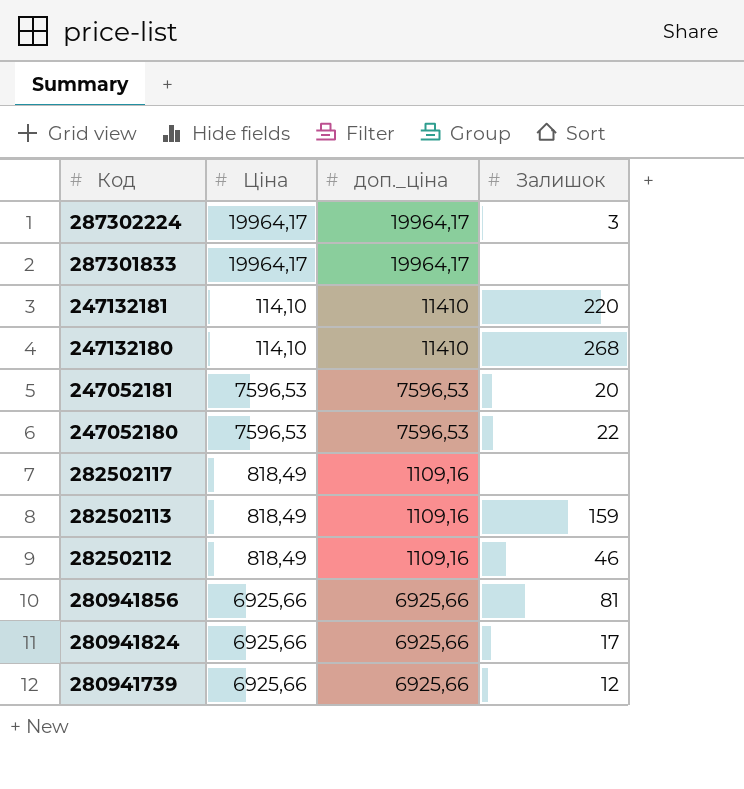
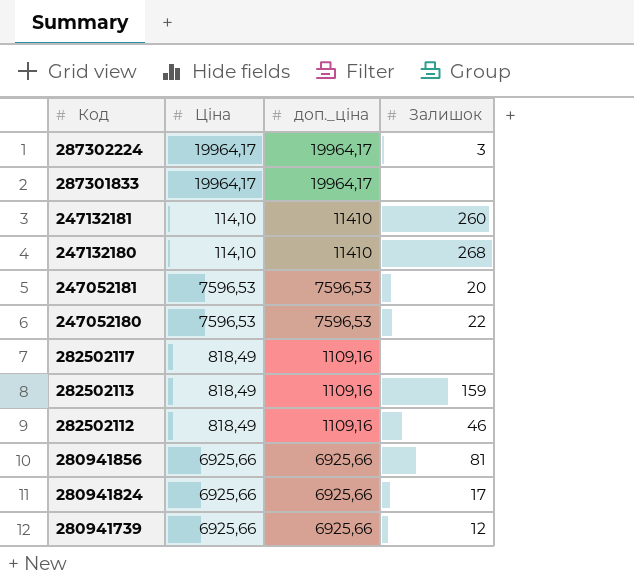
247132181 | Залишок: 220 -> 260

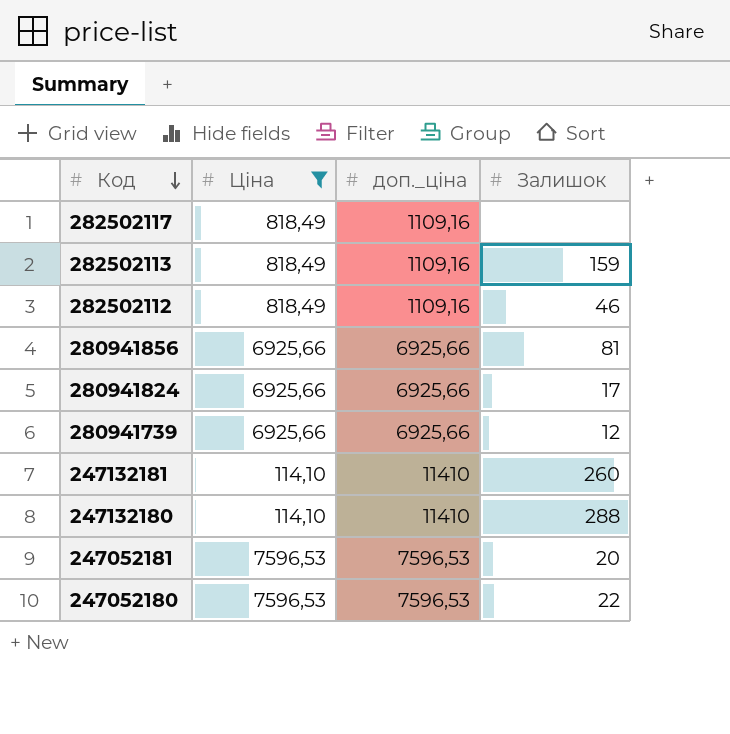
filter: none -> Ціна != 19964,17
row order: none -> Код descending
247132180 | Залишок: 268 -> 288

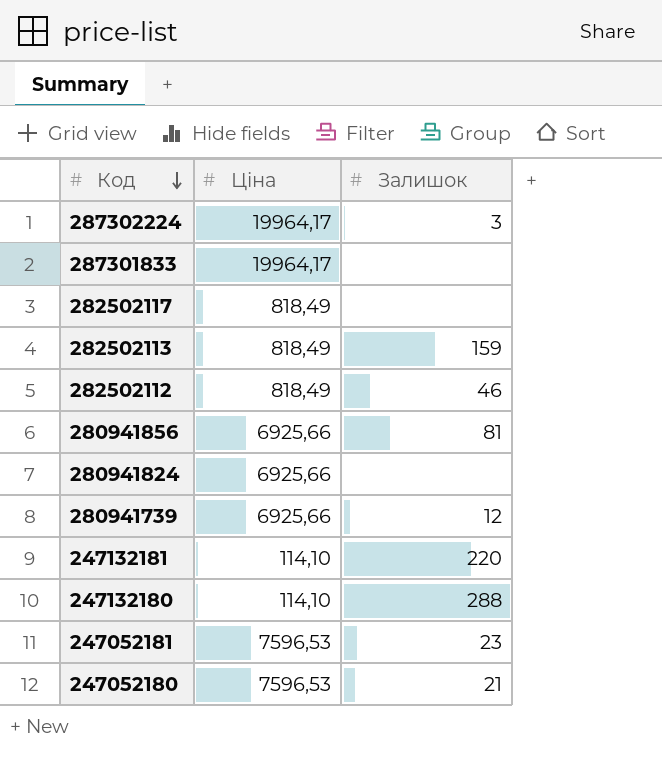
filter: Ціна != 19964,17 -> none
column доп._ціна | position: 3 -> none
280941824 | Залишок: 17 -> none
247132181 | Залишок: 260 -> 220
247052181 | Залишок: 20 -> 23
247052180 | Залишок: 22 -> 21

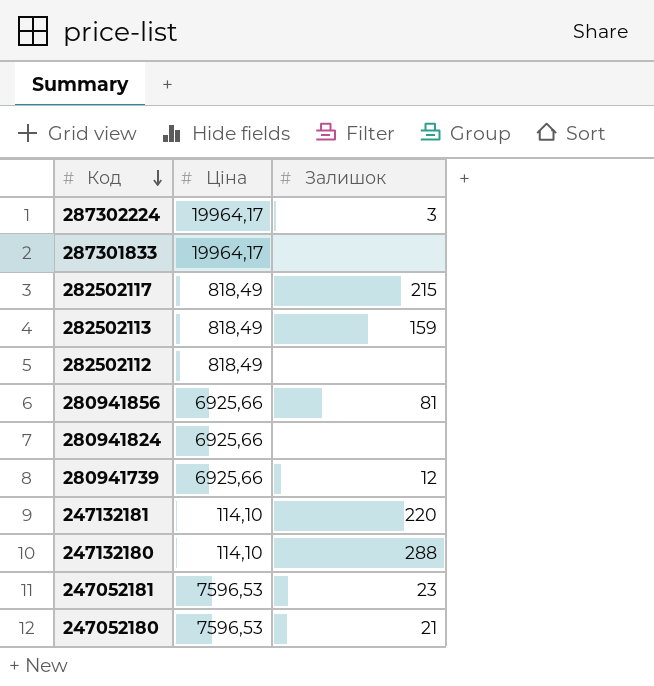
282502117 | Залишок: none -> 215
282502112 | Залишок: 46 -> none

